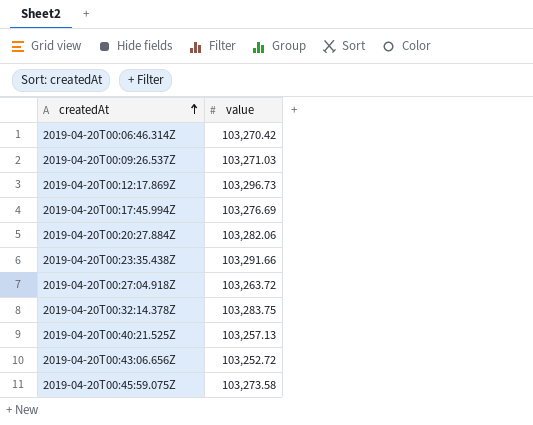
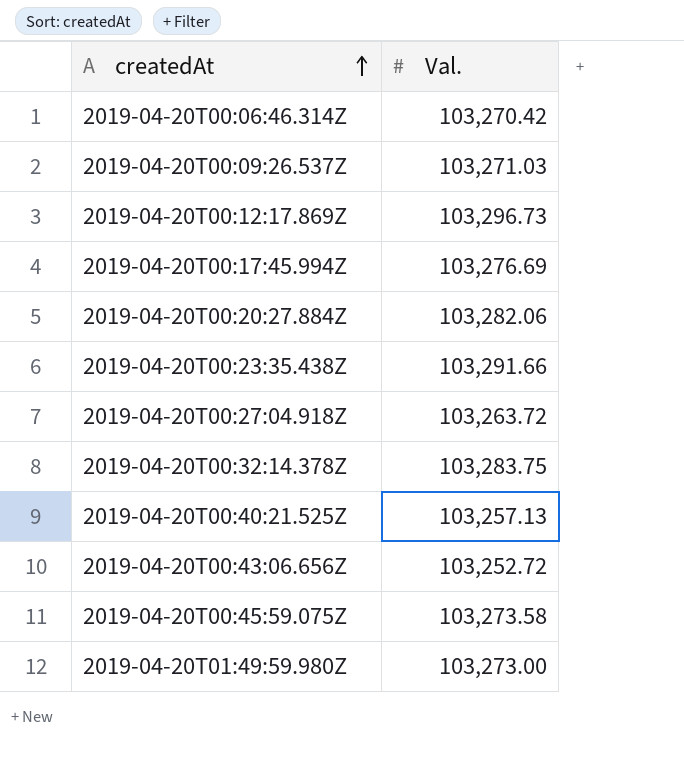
column name: value -> Val.
row 2019-04-20T01:49:59.980Z: none -> 103,273.00

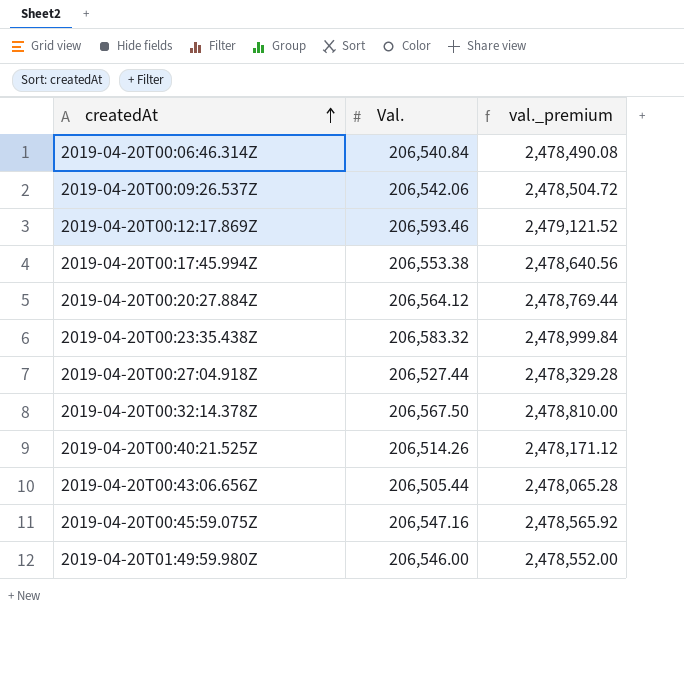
column val._premium | formula: none -> [Val.] * 12
2019-04-20T00:06:46.314Z | Val.: 103,270.42 -> 206,540.84
2019-04-20T00:09:26.537Z | Val.: 103,271.03 -> 206,542.06
2019-04-20T00:12:17.869Z | Val.: 103,296.73 -> 206,593.46
2019-04-20T00:17:45.994Z | Val.: 103,276.69 -> 206,553.38
2019-04-20T00:20:27.884Z | Val.: 103,282.06 -> 206,564.12
2019-04-20T00:23:35.438Z | Val.: 103,291.66 -> 206,583.32
2019-04-20T00:27:04.918Z | Val.: 103,263.72 -> 206,527.44
2019-04-20T00:32:14.378Z | Val.: 103,283.75 -> 206,567.50
2019-04-20T00:40:21.525Z | Val.: 103,257.13 -> 206,514.26
2019-04-20T00:43:06.656Z | Val.: 103,252.72 -> 206,505.44
2019-04-20T00:45:59.075Z | Val.: 103,273.58 -> 206,547.16
2019-04-20T01:49:59.980Z | Val.: 103,273.00 -> 206,546.00

